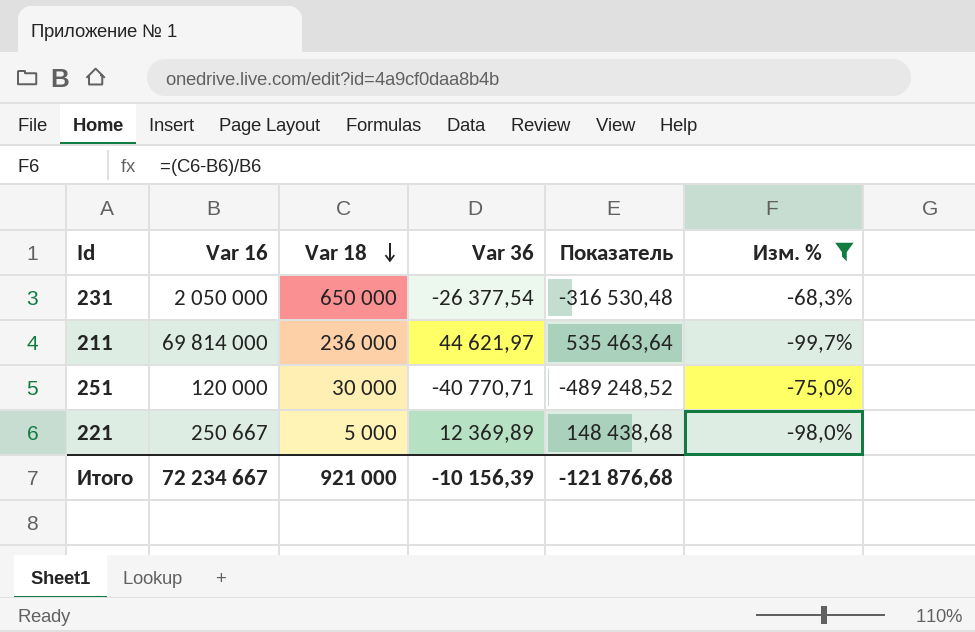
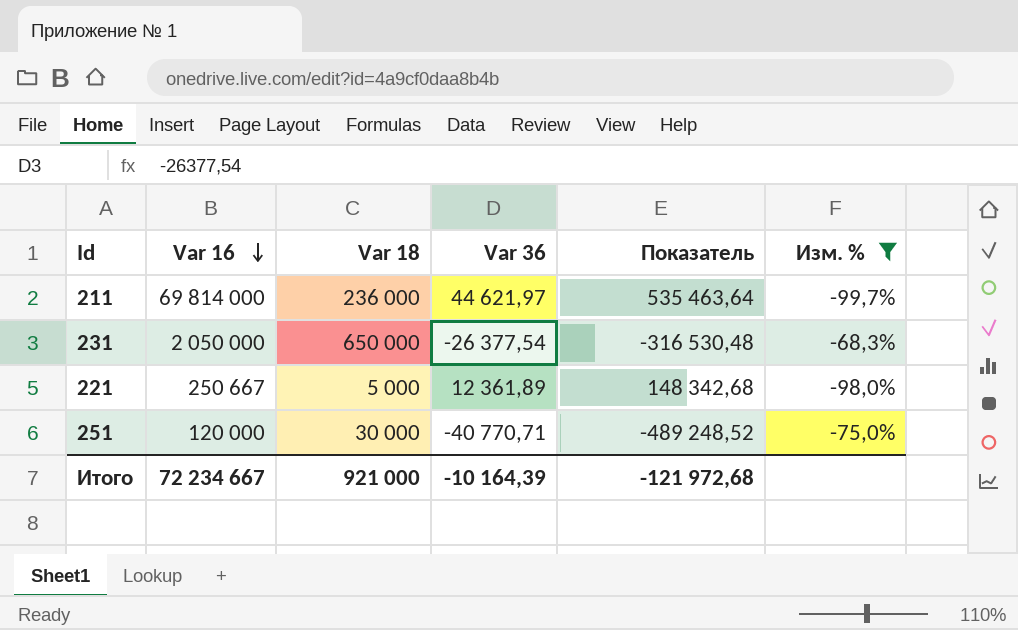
row order: Var 18 descending -> Var 16 descending
221 | Var 36: 12 369,89 -> 12 361,89
221 | Показатель: 148 438,68 -> 148 342,68
Итого | Var 36: -10 156,39 -> -10 164,39
Итого | Показатель: -121 876,68 -> -121 972,68

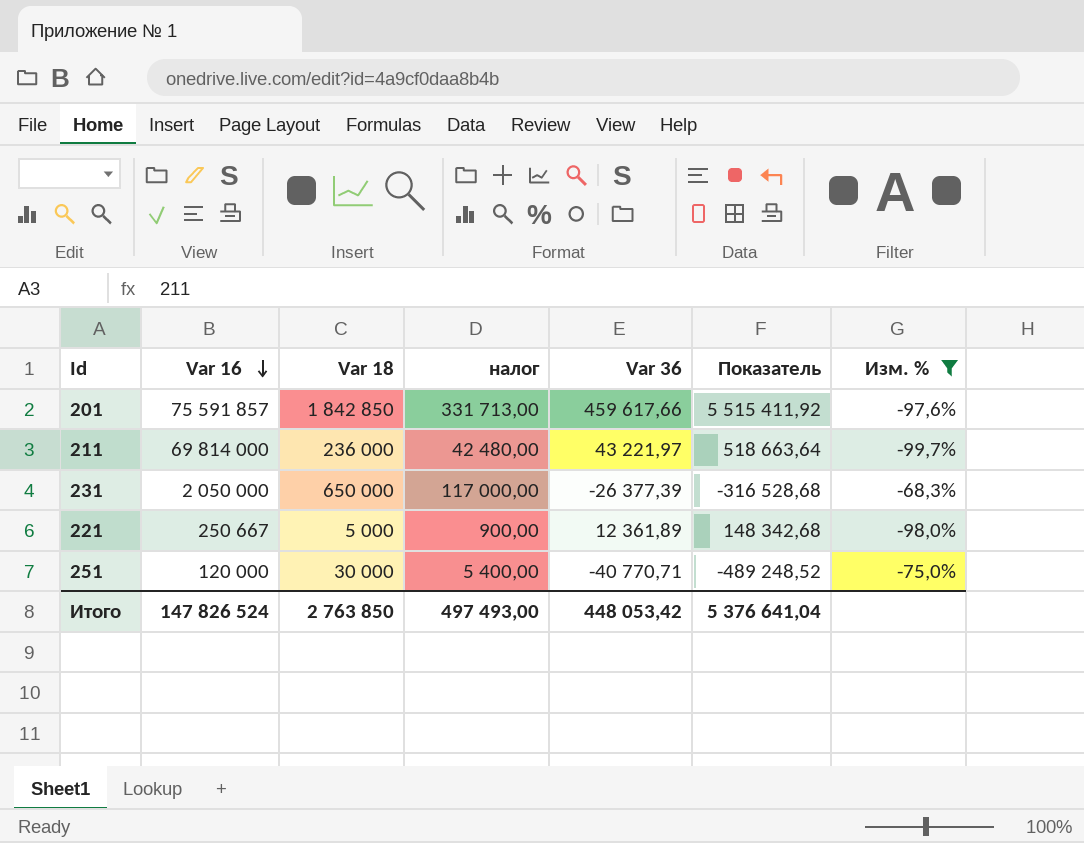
column налог | formula: none -> [Var 18] * 0,18
row 201: none -> 75 591 857 | 1 842 850 | 331 713,00 | 459 617,66 | 5 515 411,92 | -97,6%
211 | Var 36: 44 621,97 -> 43 221,97
211 | Показатель: 535 463,64 -> 518 663,64
231 | Var 36: -26 377,54 -> -26 377,39
231 | Показатель: -316 530,48 -> -316 528,68
Итого | Var 16: 72 234 667 -> 147 826 524
Итого | Var 18: 921 000 -> 2 763 850
Итого | Var 36: -10 164,39 -> 448 053,42
Итого | Показатель: -121 972,68 -> 5 376 641,04

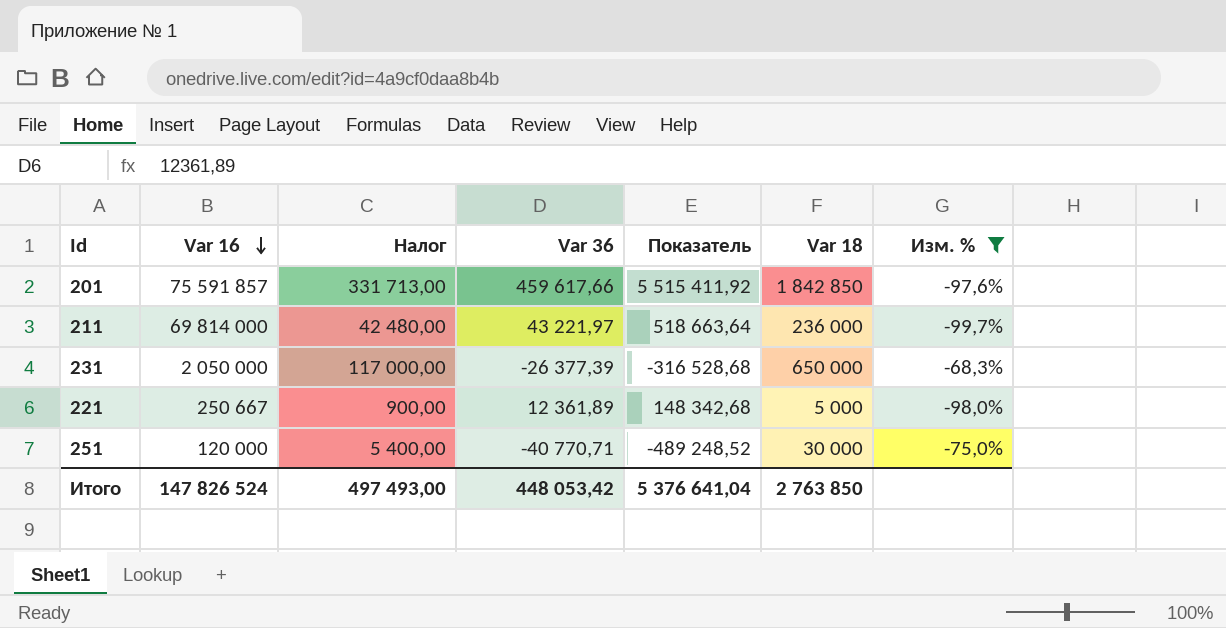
column name: налог -> Налог
column Var 18 | position: 3 -> 6

